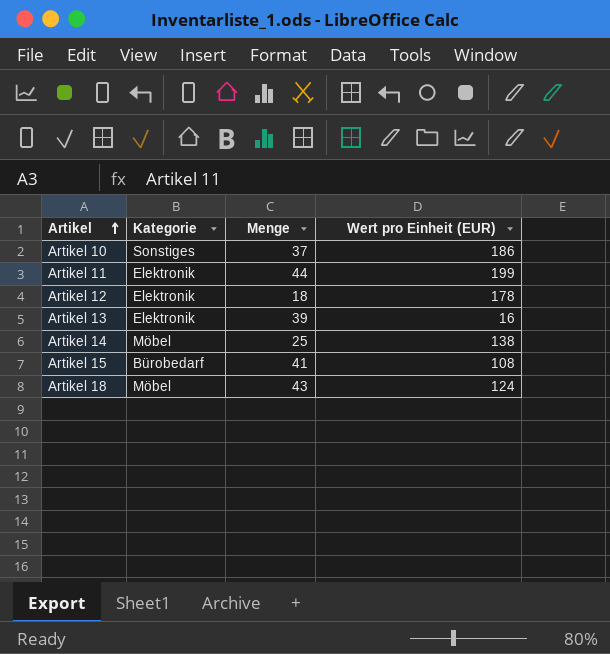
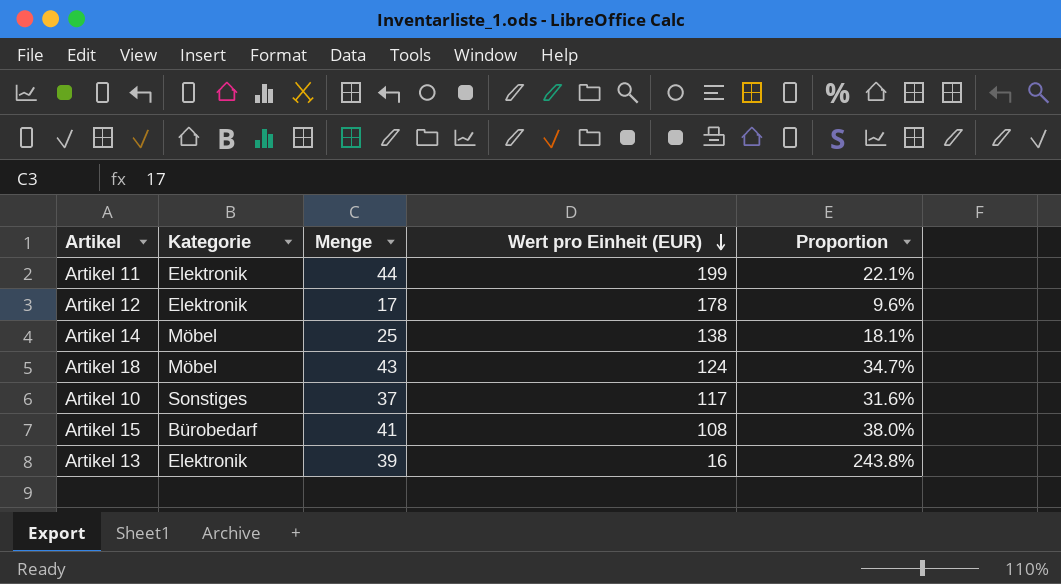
row order: Artikel ascending -> Wert pro Einheit (EUR) descending
column Proportion | formula: none -> [Menge] / [Wert pro Einheit (EUR)]
Artikel 12 | Menge: 18 -> 17
Artikel 10 | Wert pro Einheit (EUR): 186 -> 117

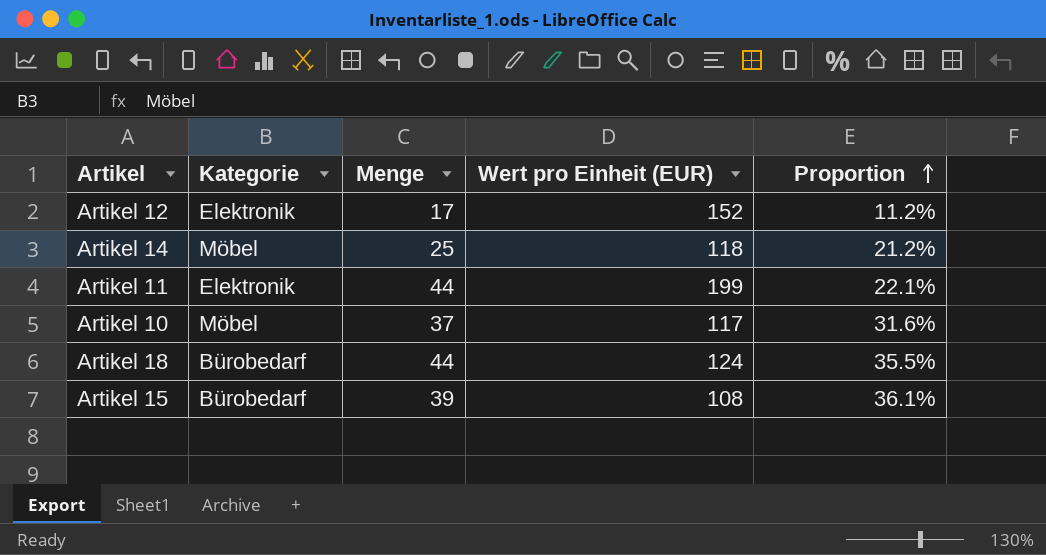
row order: Wert pro Einheit (EUR) descending -> Proportion ascending
row Artikel 13: Elektronik | 39 | 16 | 243.8% -> none
Artikel 12 | Wert pro Einheit (EUR): 178 -> 152
Artikel 12 | Proportion: 9.6% -> 11.2%
Artikel 14 | Wert pro Einheit (EUR): 138 -> 118
Artikel 14 | Proportion: 18.1% -> 21.2%
Artikel 10 | Kategorie: Sonstiges -> Möbel
Artikel 18 | Kategorie: Möbel -> Bürobedarf
Artikel 18 | Menge: 43 -> 44
Artikel 18 | Proportion: 34.7% -> 35.5%
Artikel 15 | Menge: 41 -> 39
Artikel 15 | Proportion: 38.0% -> 36.1%

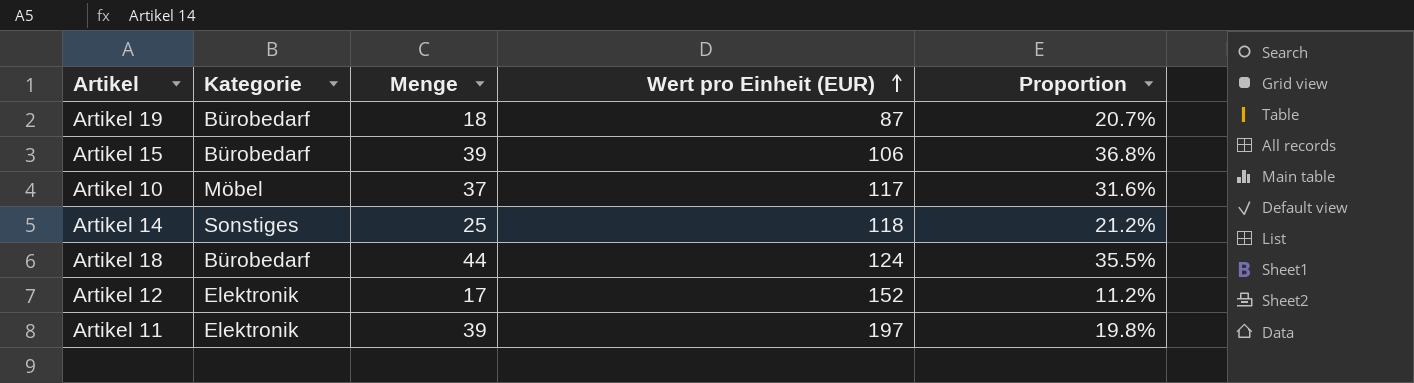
row order: Proportion ascending -> Wert pro Einheit (EUR) ascending
row Artikel 19: none -> Bürobedarf | 18 | 87 | 20.7%
Artikel 15 | Wert pro Einheit (EUR): 108 -> 106
Artikel 15 | Proportion: 36.1% -> 36.8%
Artikel 14 | Kategorie: Möbel -> Sonstiges
Artikel 11 | Menge: 44 -> 39
Artikel 11 | Wert pro Einheit (EUR): 199 -> 197
Artikel 11 | Proportion: 22.1% -> 19.8%

